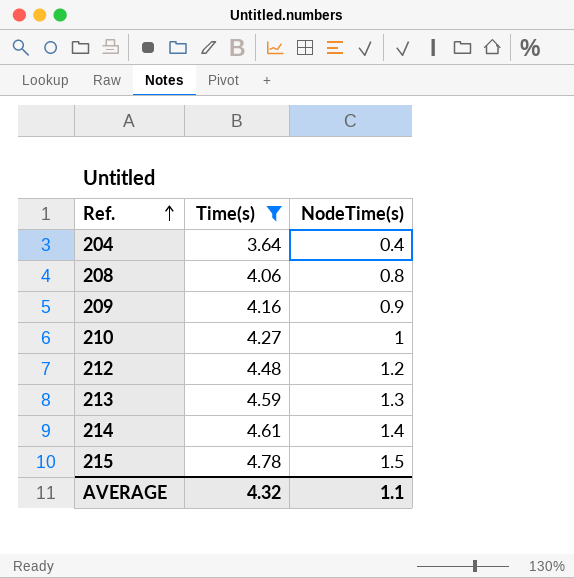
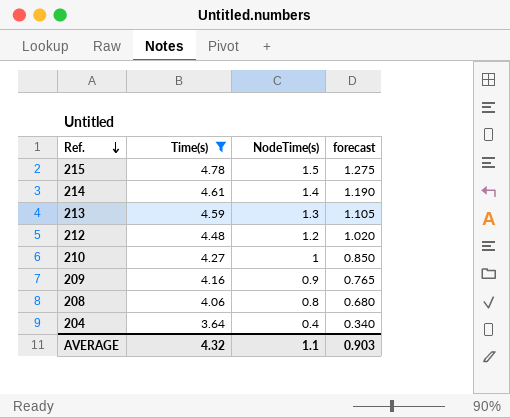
row order: Ref. ascending -> Ref. descending
column forecast | formula: none -> [NodeTime(s)] * 0.85

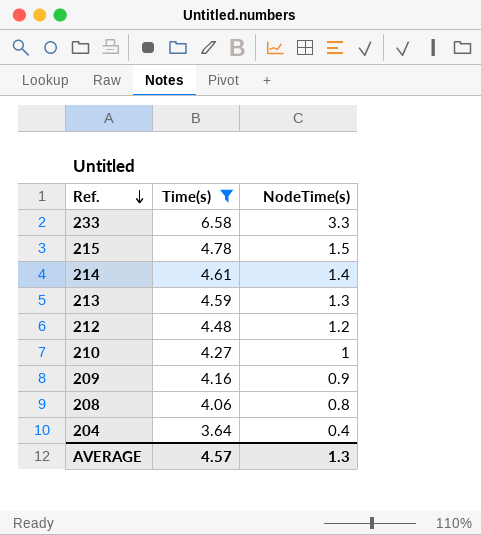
column forecast | formula: [NodeTime(s)] * 0.85 -> none
row 233: none -> 6.58 | 3.3
AVERAGE | Time(s): 4.32 -> 4.57
AVERAGE | NodeTime(s): 1.1 -> 1.3

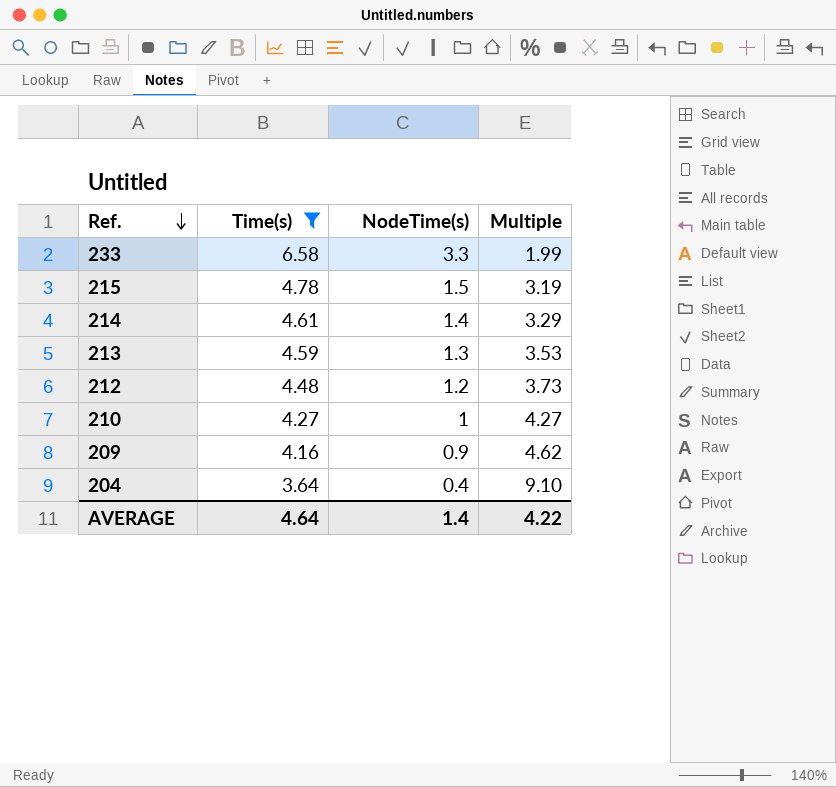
column Multiple | formula: none -> [Time(s)] / [NodeTime(s)]
row 208: 4.06 | 0.8 -> none
AVERAGE | Time(s): 4.57 -> 4.64
AVERAGE | NodeTime(s): 1.3 -> 1.4

